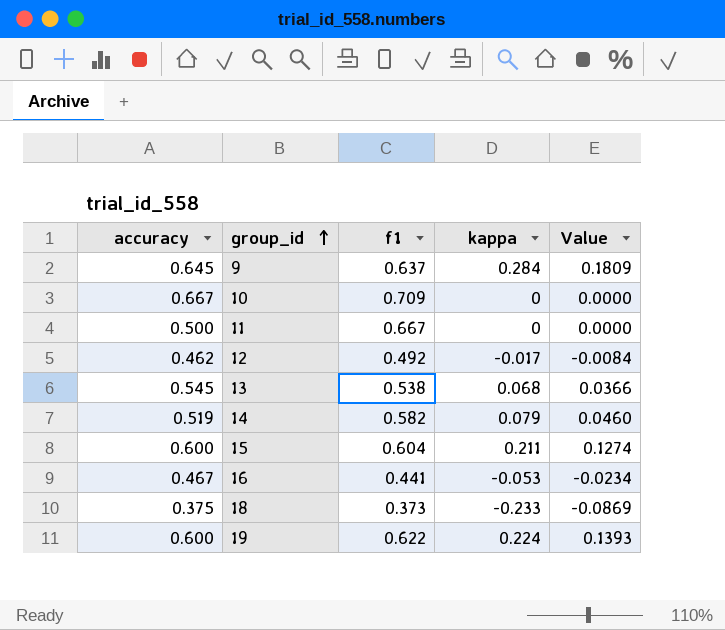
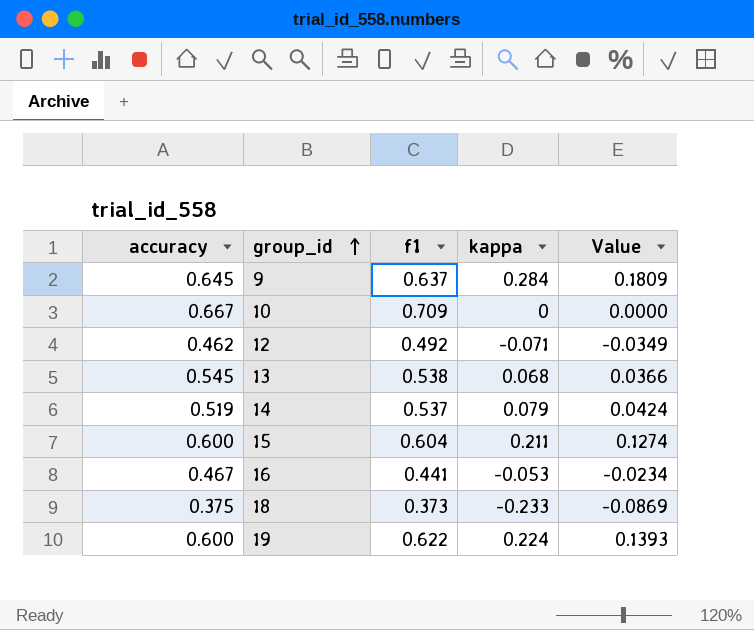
row 11: 0.500 | 0.667 | 0 | 0.0000 -> none
12 | kappa: -0.017 -> -0.071
12 | Value: -0.0084 -> -0.0349
14 | f1: 0.582 -> 0.537
14 | Value: 0.0460 -> 0.0424

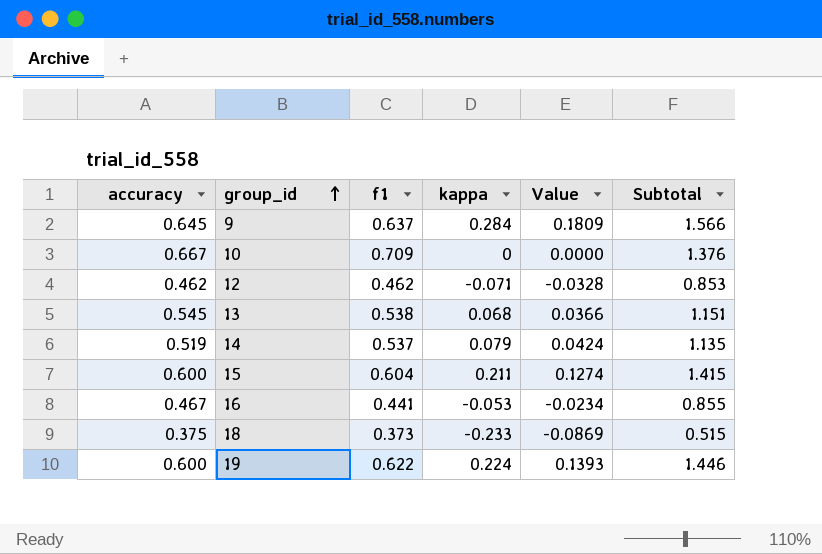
column Subtotal | formula: none -> [accuracy] + [f1] + [kappa]
12 | f1: 0.492 -> 0.462
12 | Value: -0.0349 -> -0.0328

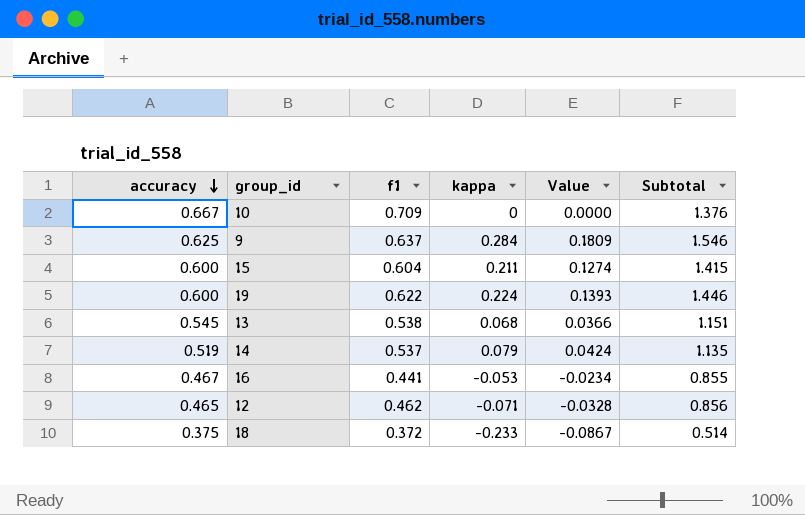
row order: group_id ascending -> accuracy descending
9 | accuracy: 0.645 -> 0.625
9 | Subtotal: 1.566 -> 1.546
12 | accuracy: 0.462 -> 0.465
12 | Subtotal: 0.853 -> 0.856
18 | f1: 0.373 -> 0.372
18 | Value: -0.0869 -> -0.0867
18 | Subtotal: 0.515 -> 0.514

